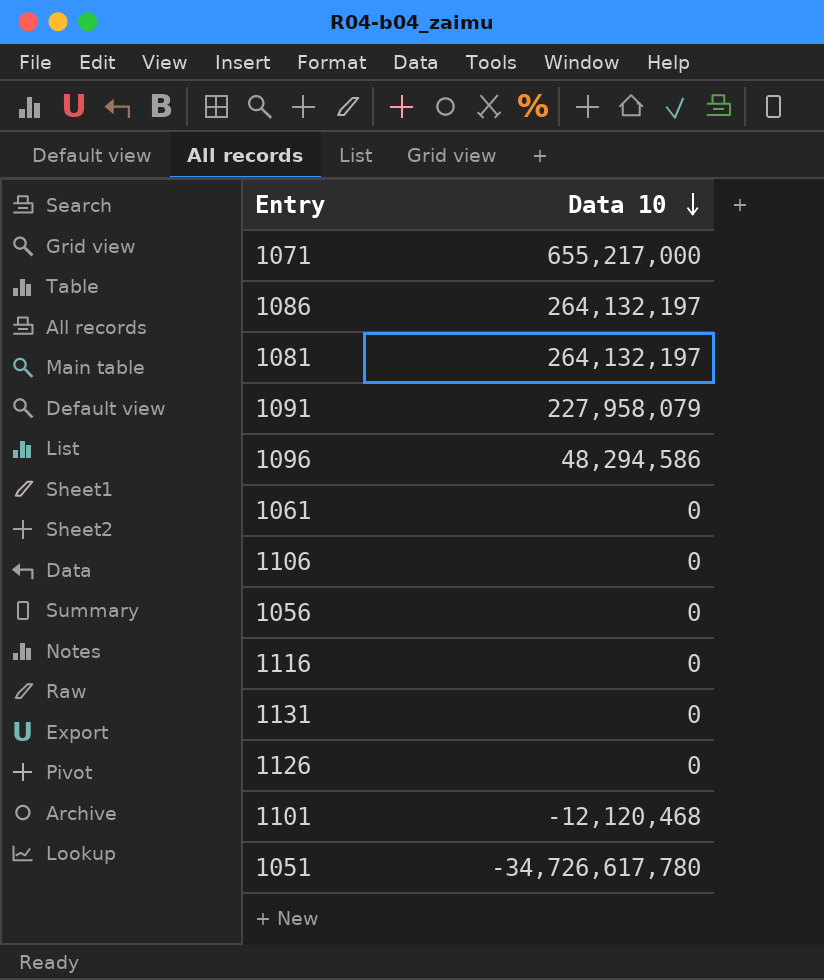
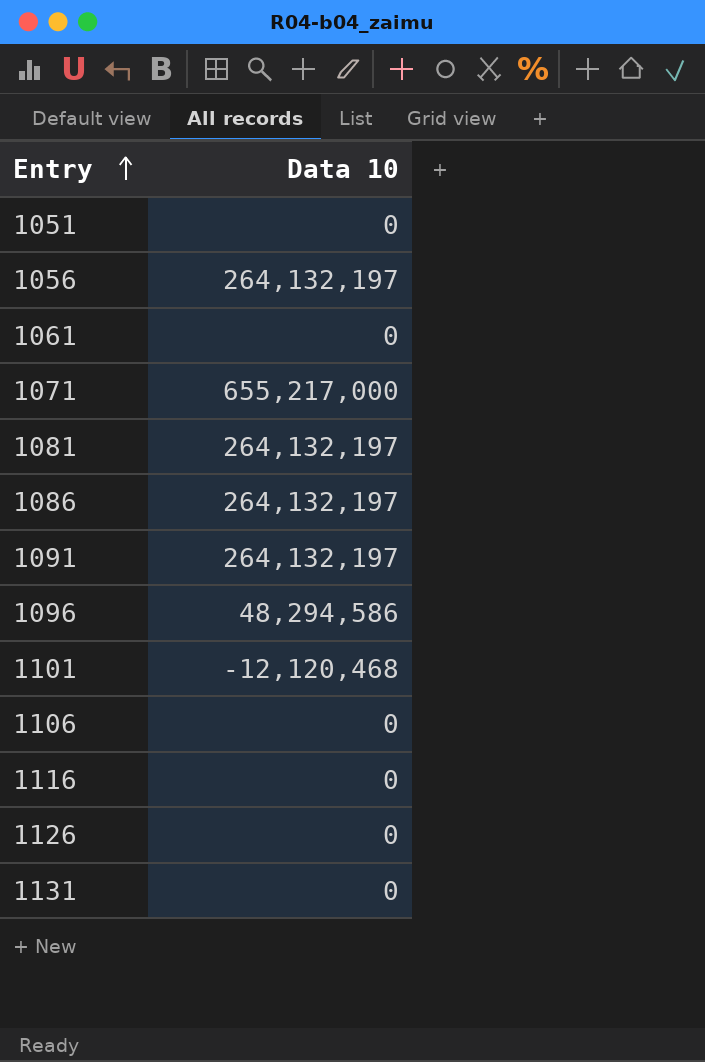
row order: Data 10 descending -> Entry ascending
1051 | Data 10: -34,726,617,780 -> 0
1056 | Data 10: 0 -> 264,132,197
1091 | Data 10: 227,958,079 -> 264,132,197

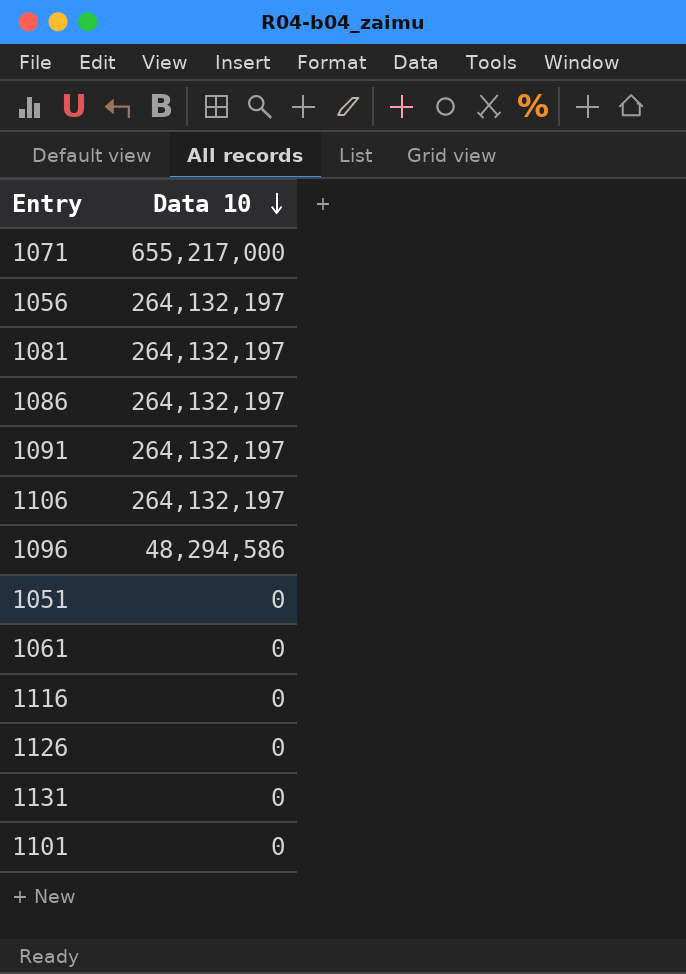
row order: Entry ascending -> Data 10 descending
1106 | Data 10: 0 -> 264,132,197
1101 | Data 10: -12,120,468 -> 0

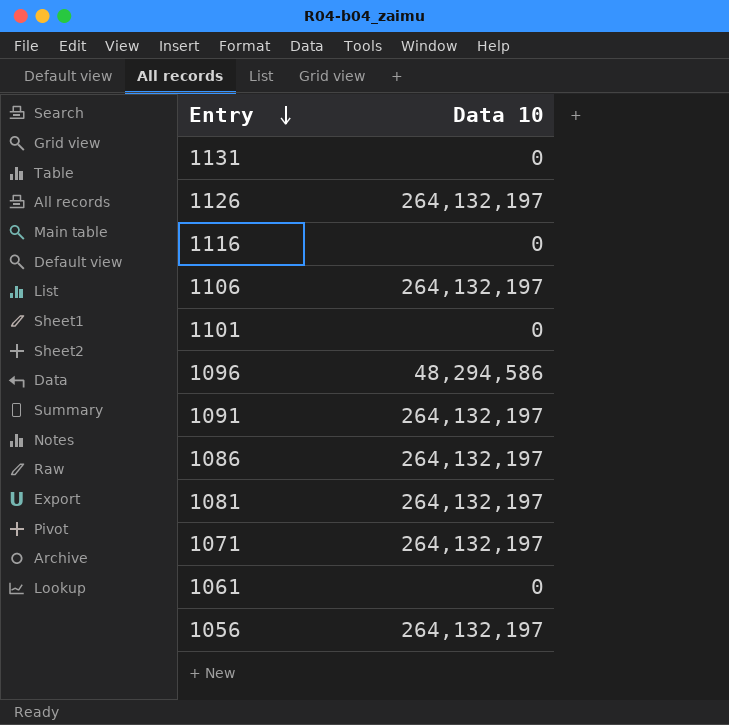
row order: Data 10 descending -> Entry descending
row 1051: 0 -> none
1126 | Data 10: 0 -> 264,132,197
1071 | Data 10: 655,217,000 -> 264,132,197

